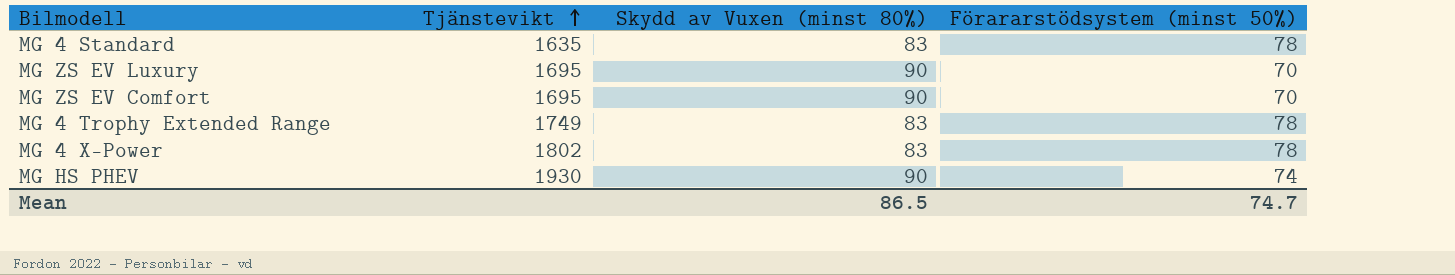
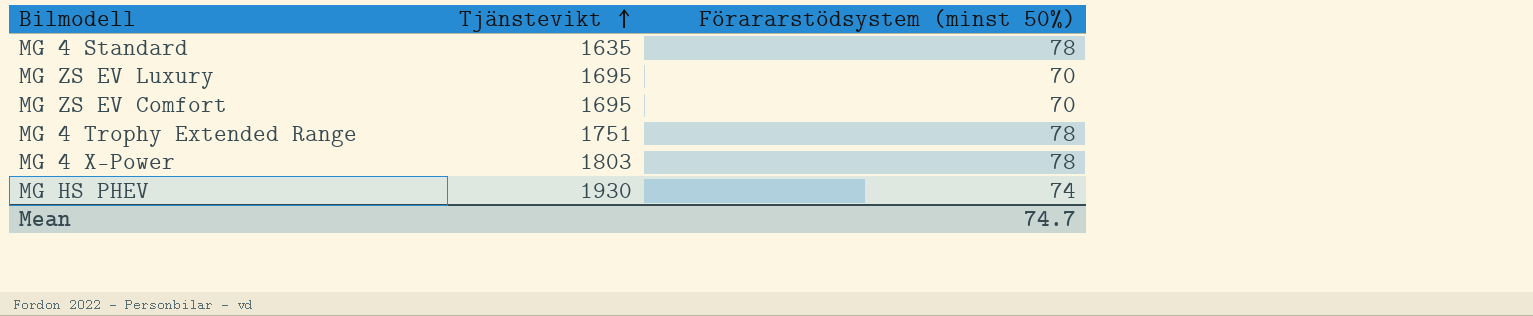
column Skydd av Vuxen (minst 80%) | position: 3 -> none
MG 4 Trophy Extended Range | Tjänstevikt: 1749 -> 1751
MG 4 X-Power | Tjänstevikt: 1802 -> 1803

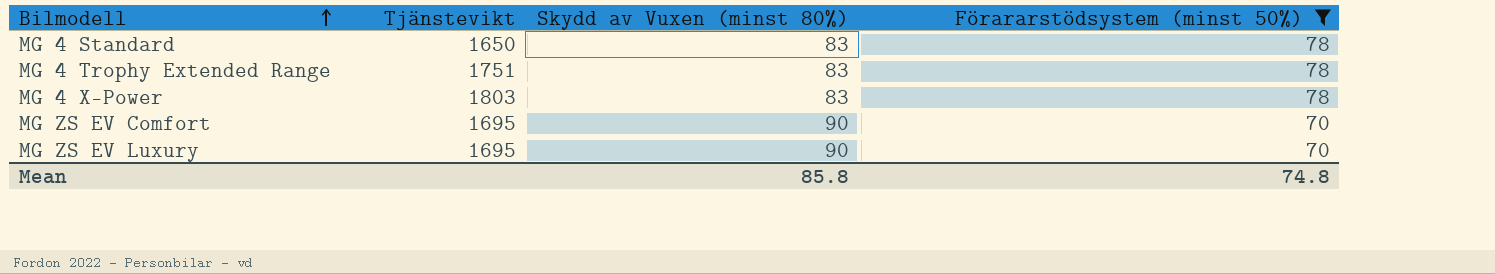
filter: none -> Förararstödsystem (minst 50%) != 74
row order: Tjänstevikt ascending -> Bilmodell ascending
column Skydd av Vuxen (minst 80%) | position: none -> 3
MG 4 Standard | Tjänstevikt: 1635 -> 1650
Mean | Förararstödsystem (minst 50%): 74.7 -> 74.8

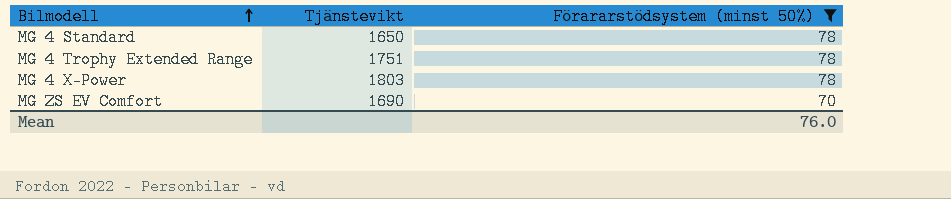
column Skydd av Vuxen (minst 80%) | position: 3 -> none
row MG ZS EV Luxury: 1695 | 90 | 70 -> none
MG ZS EV Comfort | Tjänstevikt: 1695 -> 1690
Mean | Förararstödsystem (minst 50%): 74.8 -> 76.0

